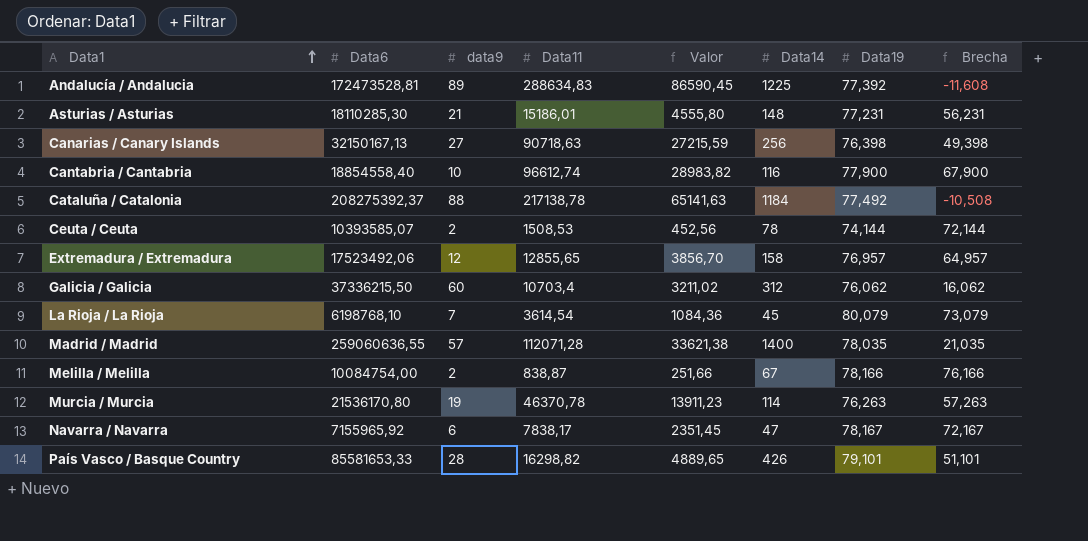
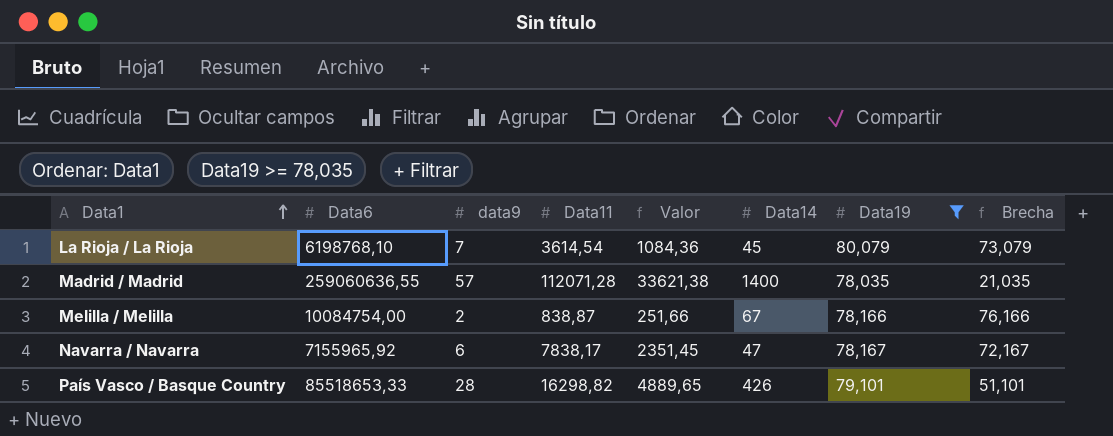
filter: none -> Data19 >= 78,035
País Vasco / Basque Country | Data6: 85581653,33 -> 85518653,33

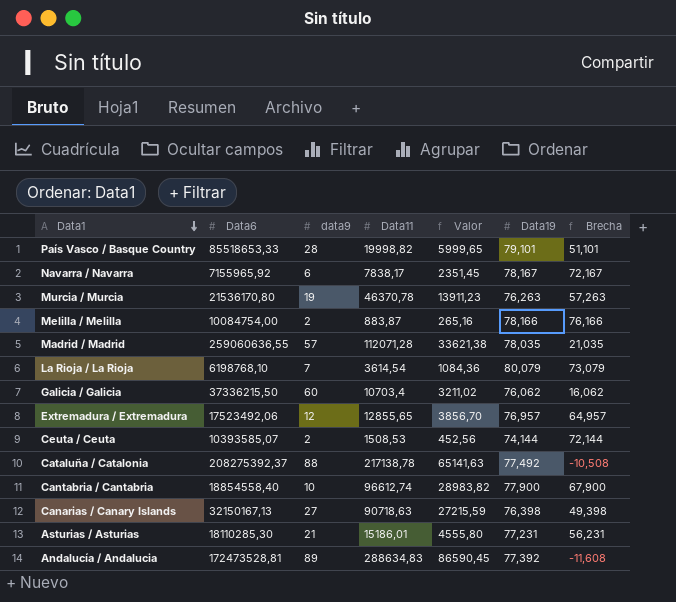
filter: Data19 >= 78,035 -> none
row order: Data1 ascending -> Data1 descending
column Data14 | position: 6 -> none
País Vasco / Basque Country | Data11: 16298,82 -> 19998,82
País Vasco / Basque Country | Valor: 4889,65 -> 5999,65
Melilla / Melilla | Data11: 838,87 -> 883,87
Melilla / Melilla | Valor: 251,66 -> 265,16

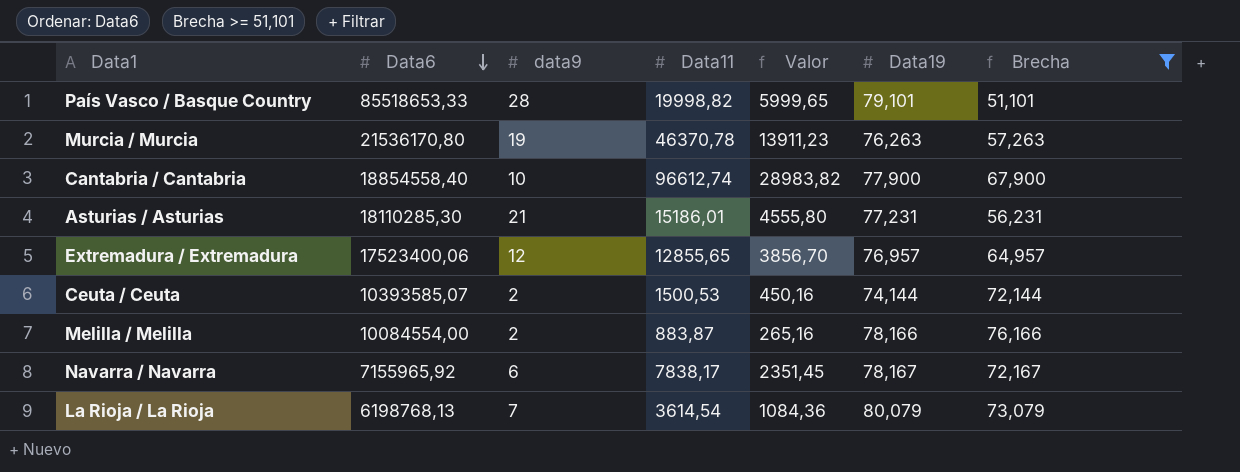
filter: none -> Brecha >= 51,101
row order: Data1 descending -> Data6 descending
Extremadura / Extremadura | Data6: 17523492,06 -> 17523400,06
Ceuta / Ceuta | Data11: 1508,53 -> 1500,53
Ceuta / Ceuta | Valor: 452,56 -> 450,16
Melilla / Melilla | Data6: 10084754,00 -> 10084554,00
La Rioja / La Rioja | Data6: 6198768,10 -> 6198768,13

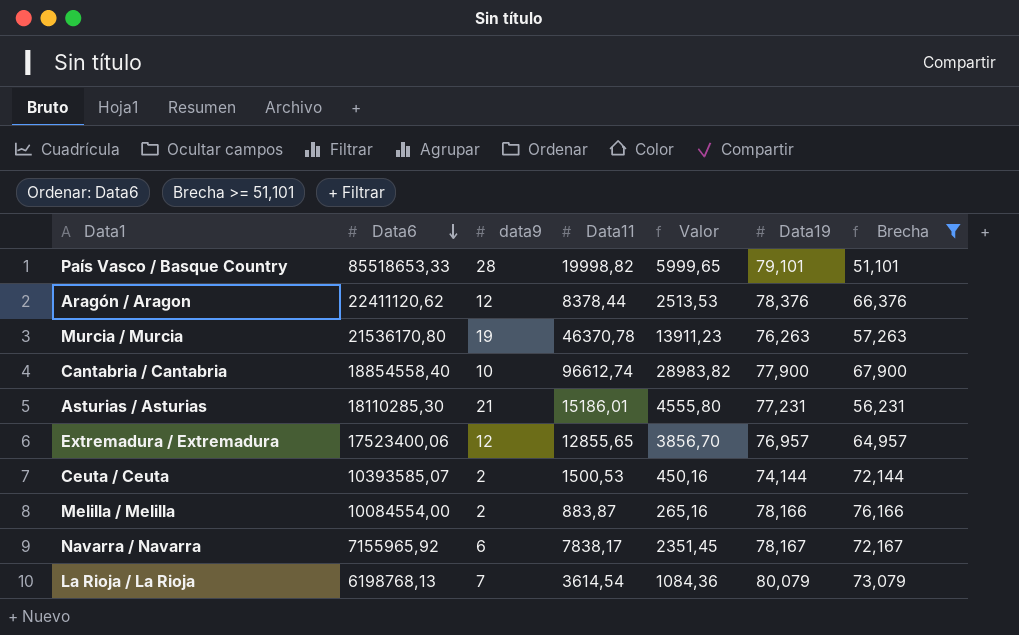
row Aragón / Aragon: none -> 22411120,62 | 12 | 8378,44 | 2513,53 | 78,376 | 66,376

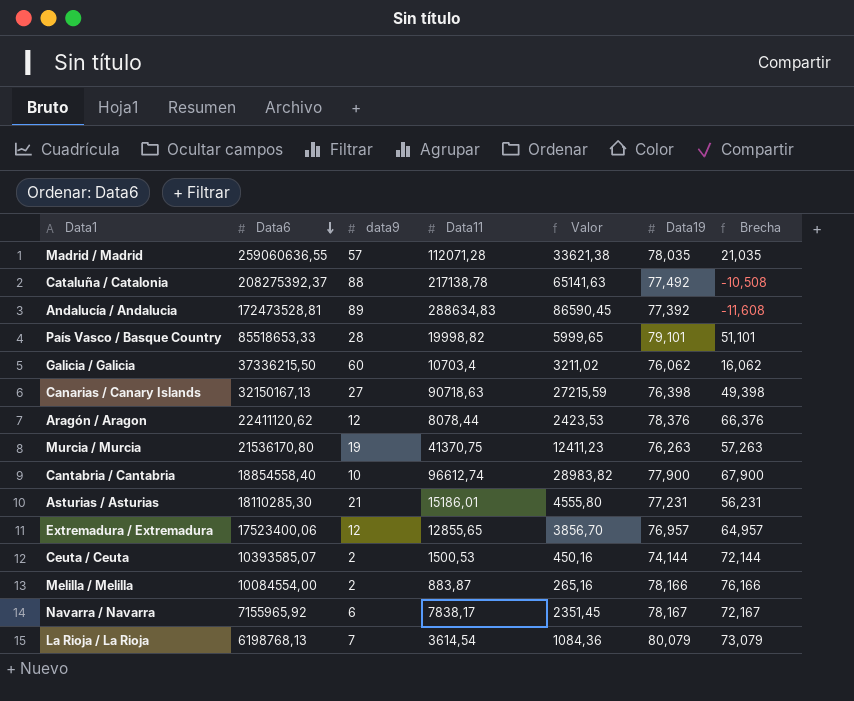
filter: Brecha >= 51,101 -> none
Aragón / Aragon | Data11: 8378,44 -> 8078,44
Aragón / Aragon | Valor: 2513,53 -> 2423,53
Murcia / Murcia | Data11: 46370,78 -> 41370,75
Murcia / Murcia | Valor: 13911,23 -> 12411,23

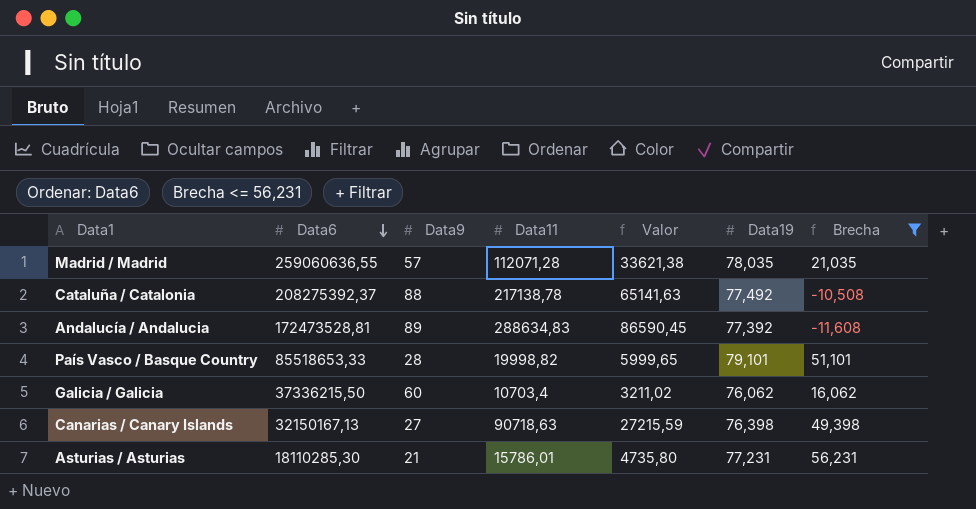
filter: none -> Brecha <= 56,231
column name: data9 -> Data9
Asturias / Asturias | Data11: 15186,01 -> 15786,01
Asturias / Asturias | Valor: 4555,80 -> 4735,80

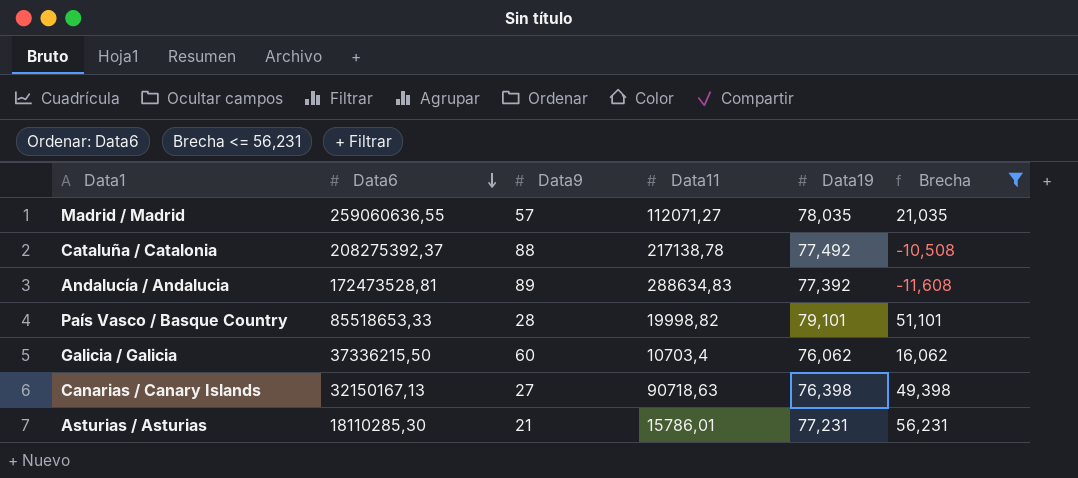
column Valor | formula: [Data11] * 0,3 -> none
Madrid / Madrid | Data11: 112071,28 -> 112071,27

